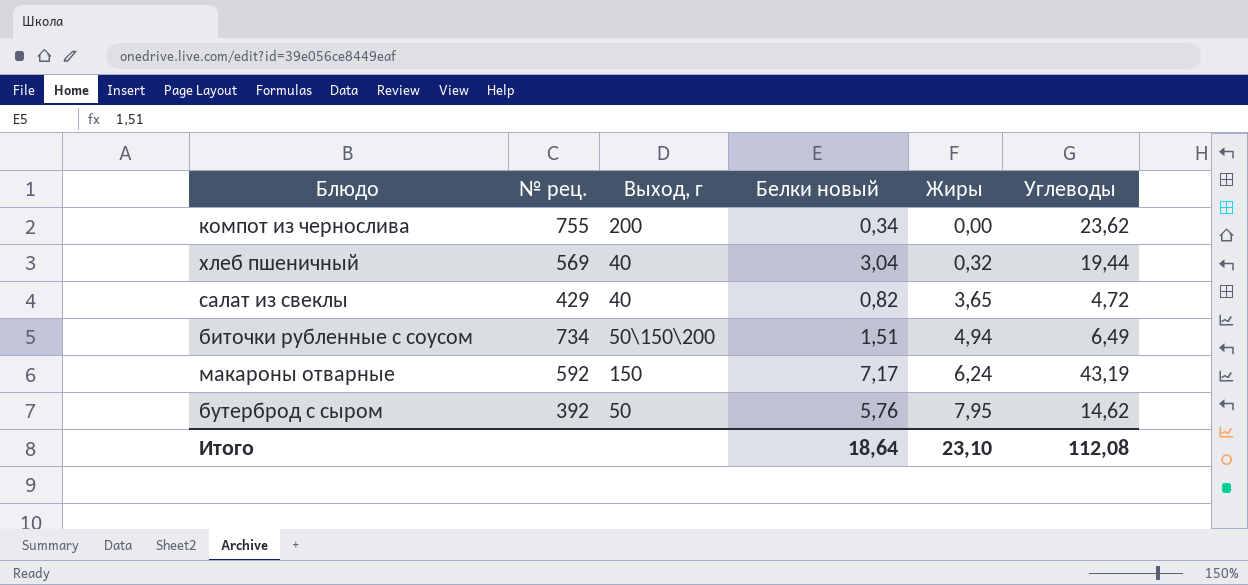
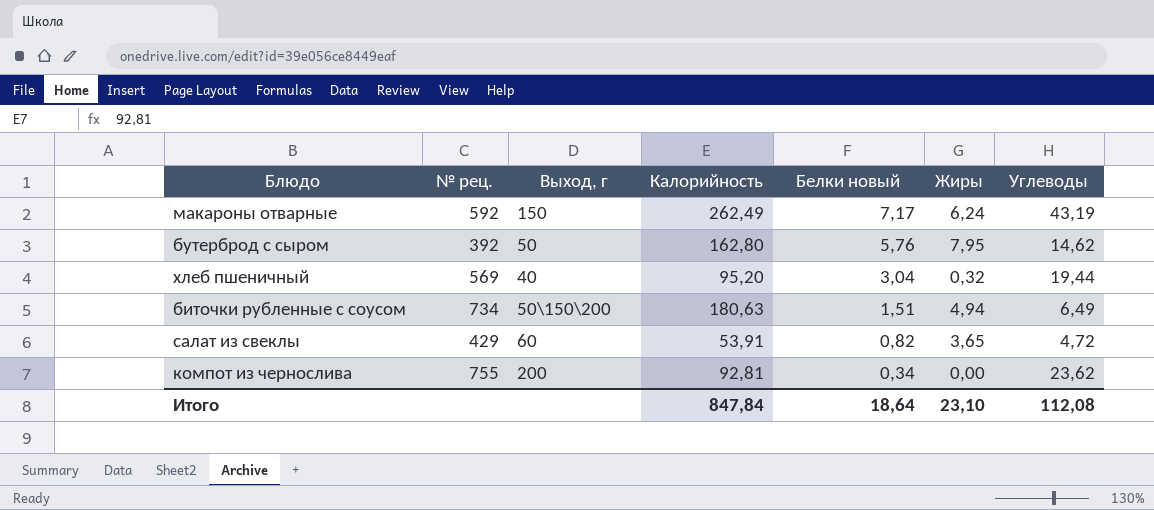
row order: Жиры ascending -> Белки новый descending
column Калорийность | position: none -> 4
салат из свеклы | Выход, г: 40 -> 60

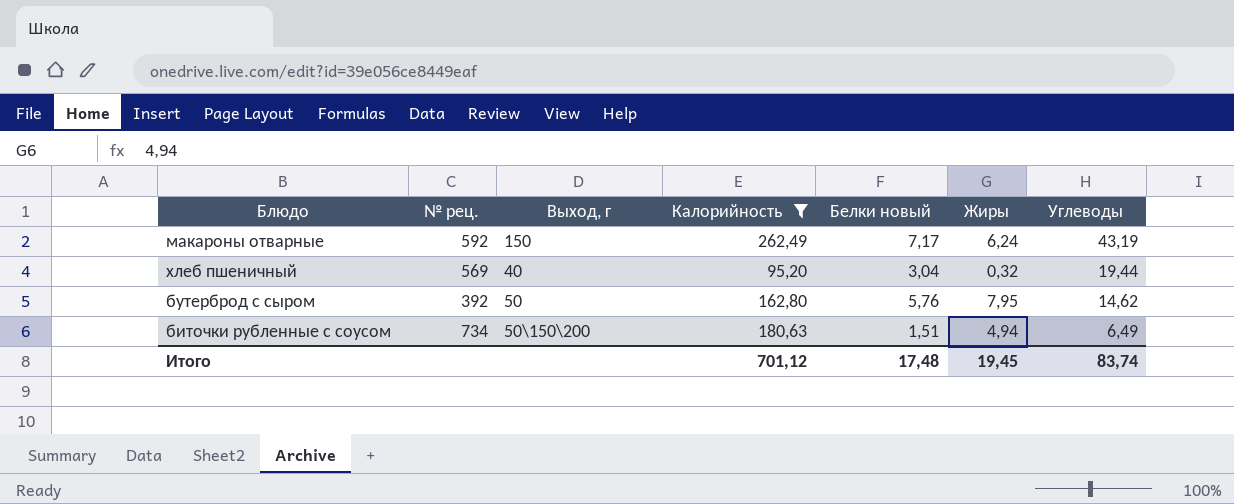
filter: none -> Калорийность >= 95,20
row order: Белки новый descending -> Углеводы descending
Итого | Калорийность: 847,84 -> 701,12
Итого | Белки новый: 18,64 -> 17,48
Итого | Жиры: 23,10 -> 19,45
Итого | Углеводы: 112,08 -> 83,74

